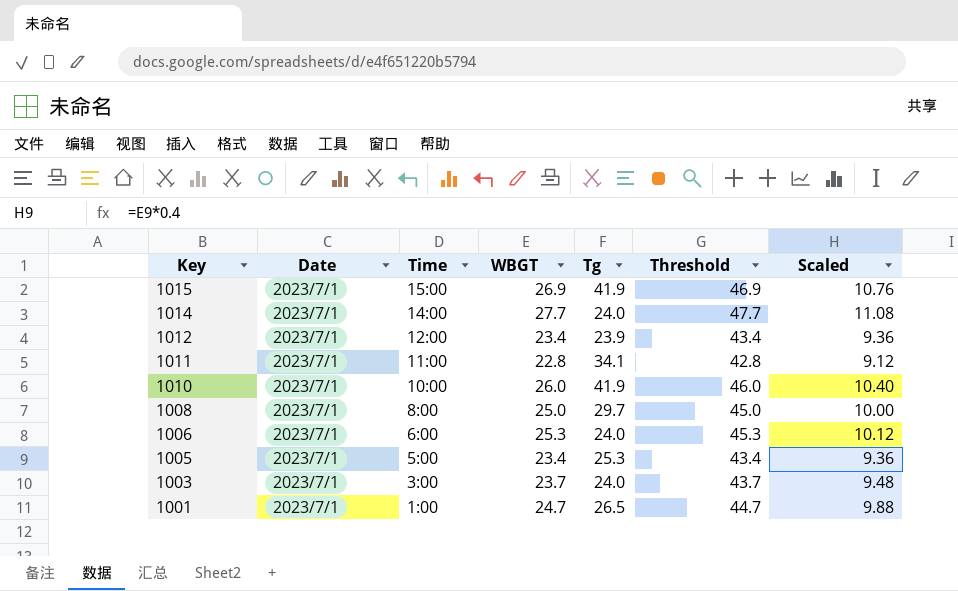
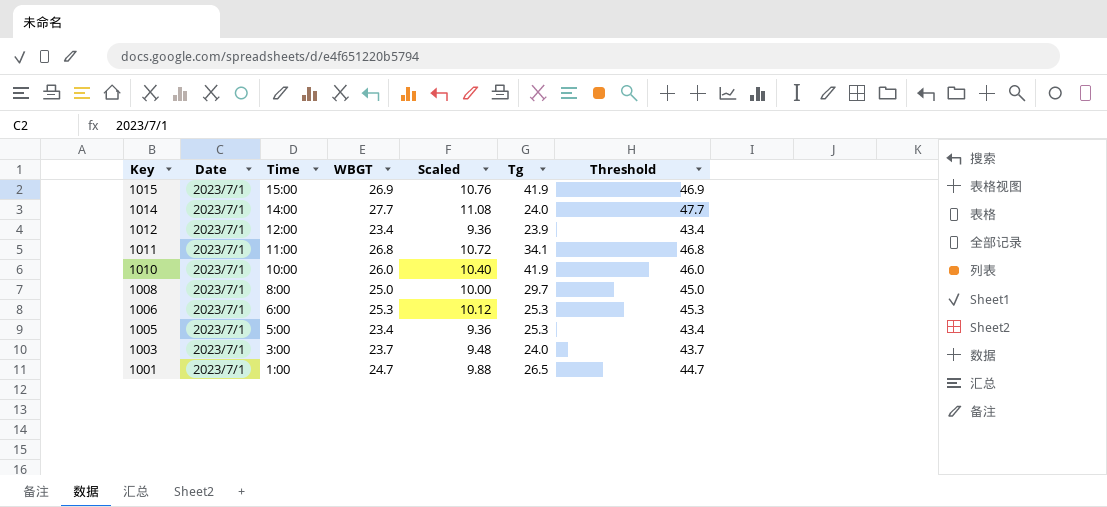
column Scaled | position: 7 -> 5
1011 | WBGT: 22.8 -> 26.8
1011 | Scaled: 9.12 -> 10.72
1011 | Threshold: 42.8 -> 46.8
1006 | Tg: 24.0 -> 25.3

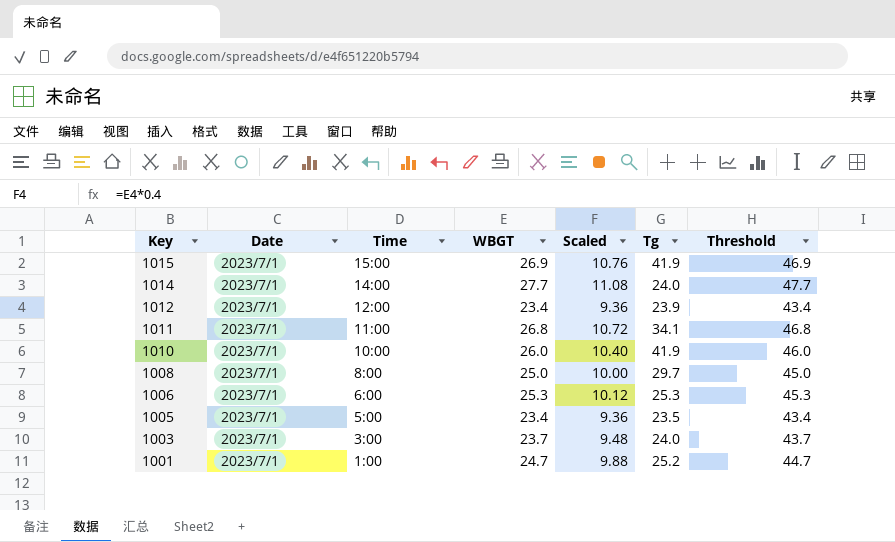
1005 | Tg: 25.3 -> 23.5
1001 | Tg: 26.5 -> 25.2

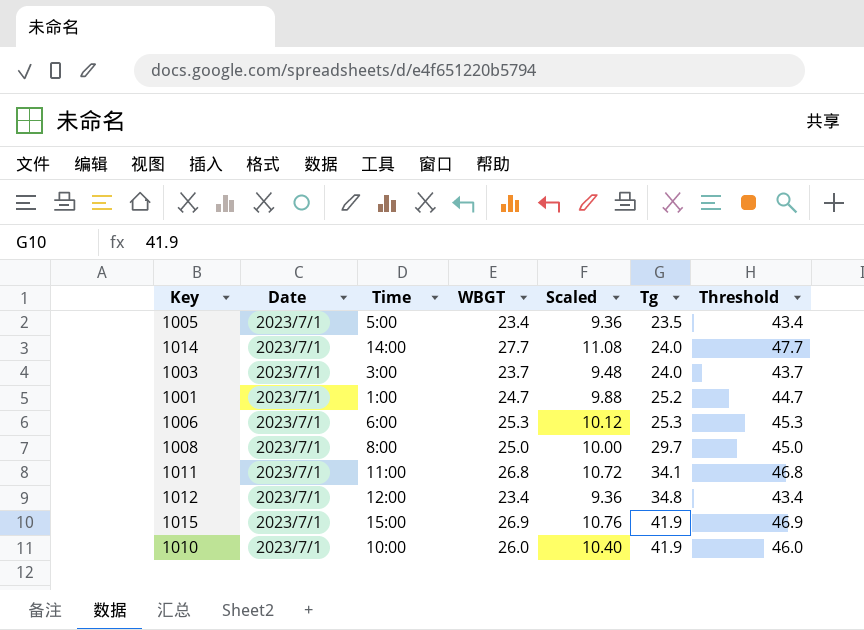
row order: Key descending -> Tg ascending
1012 | Tg: 23.9 -> 34.8

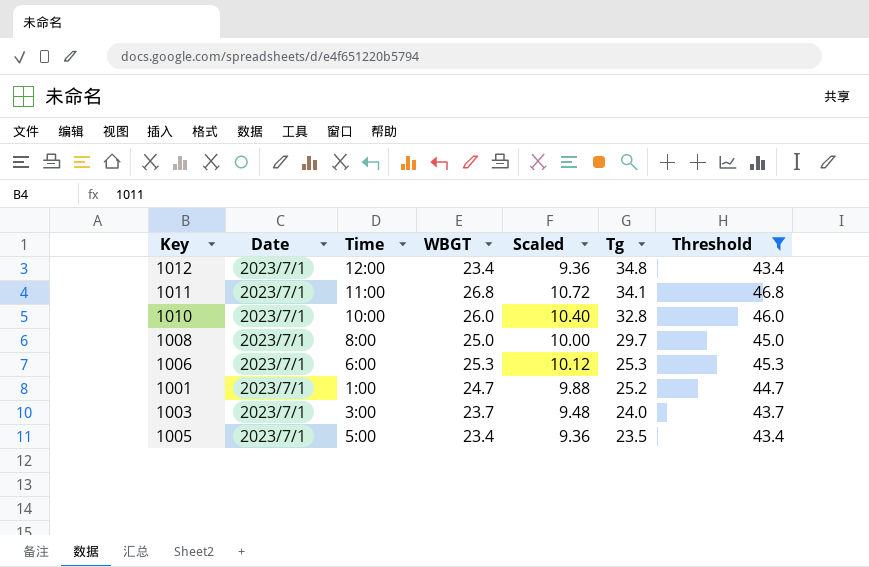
filter: none -> Threshold <= 46.8
row order: Tg ascending -> Tg descending
1010 | Tg: 41.9 -> 32.8

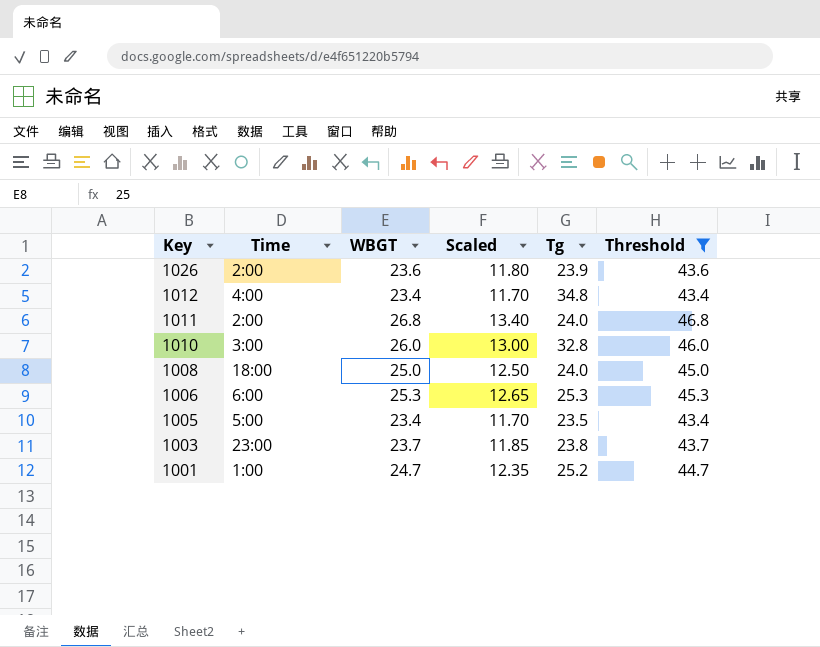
row order: Tg descending -> Key descending
column Date | position: 2 -> none
column Scaled | formula: [WBGT] * 0.4 -> [WBGT] * 0.5
row 1026: none -> 2:00 | 23.6 | 11.80 | 23.9 | 43.6
1012 | Time: 12:00 -> 4:00
1011 | Time: 11:00 -> 2:00
1011 | Tg: 34.1 -> 24.0
1010 | Time: 10:00 -> 3:00
1008 | Time: 8:00 -> 18:00
1008 | Tg: 29.7 -> 24.0
1003 | Time: 3:00 -> 23:00
1003 | Tg: 24.0 -> 23.8

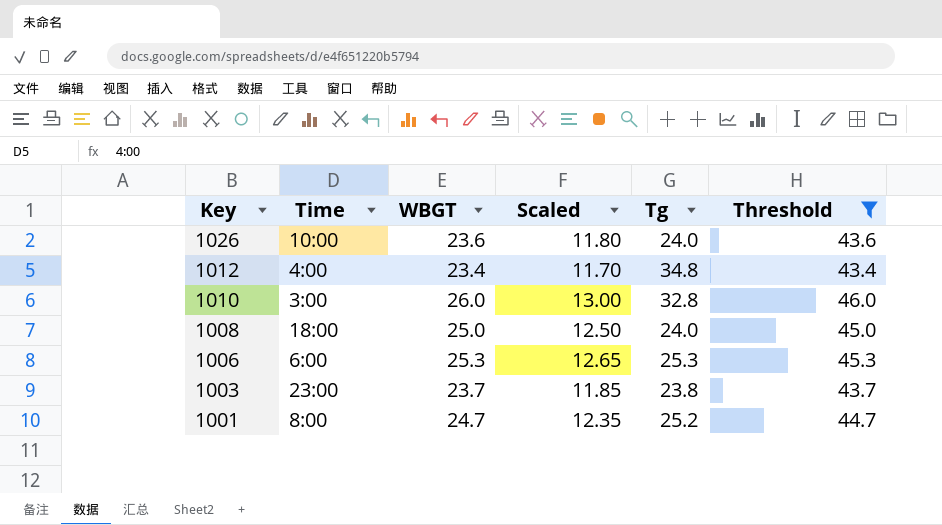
row 1011: 2:00 | 26.8 | 13.40 | 24.0 | 46.8 -> none
row 1005: 5:00 | 23.4 | 11.70 | 23.5 | 43.4 -> none
1026 | Time: 2:00 -> 10:00
1026 | Tg: 23.9 -> 24.0
1001 | Time: 1:00 -> 8:00

